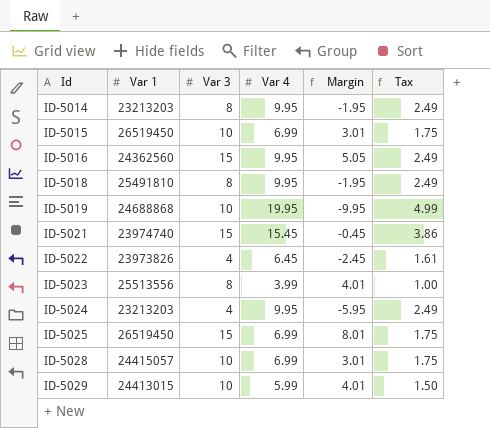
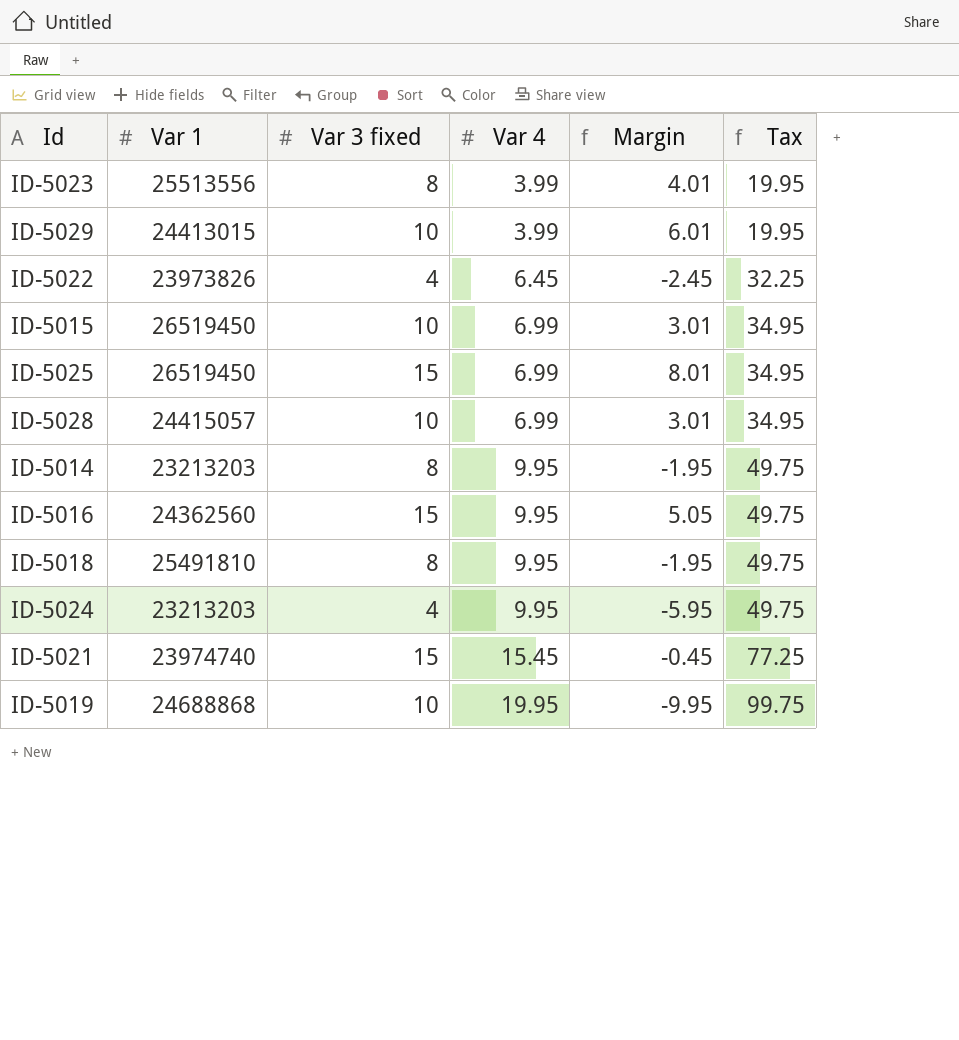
row order: Id ascending -> Var 4 ascending
column name: Var 3 -> Var 3 fixed
column Tax | formula: [Var 4] * 0.25 -> [Var 4] * 5
ID-5029 | Var 4: 5.99 -> 3.99
ID-5029 | Margin: 4.01 -> 6.01

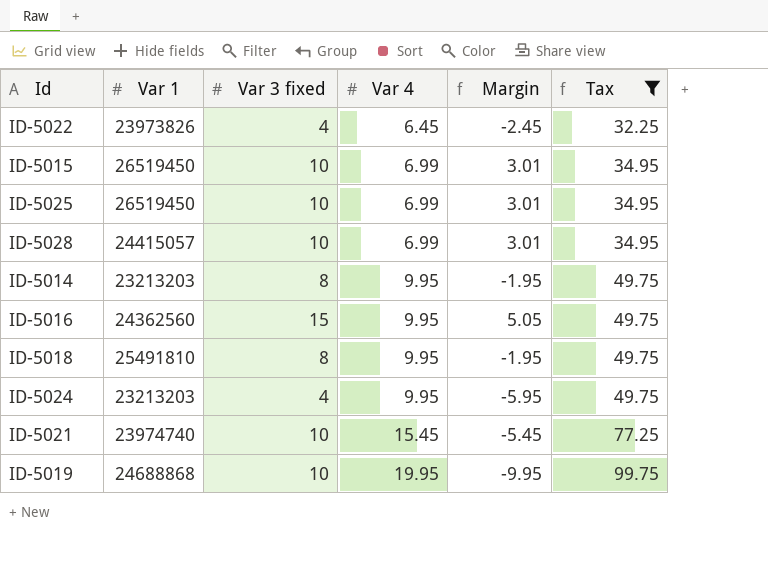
filter: none -> Tax != 19.95
ID-5025 | Var 3 fixed: 15 -> 10
ID-5025 | Margin: 8.01 -> 3.01
ID-5021 | Var 3 fixed: 15 -> 10
ID-5021 | Margin: -0.45 -> -5.45

